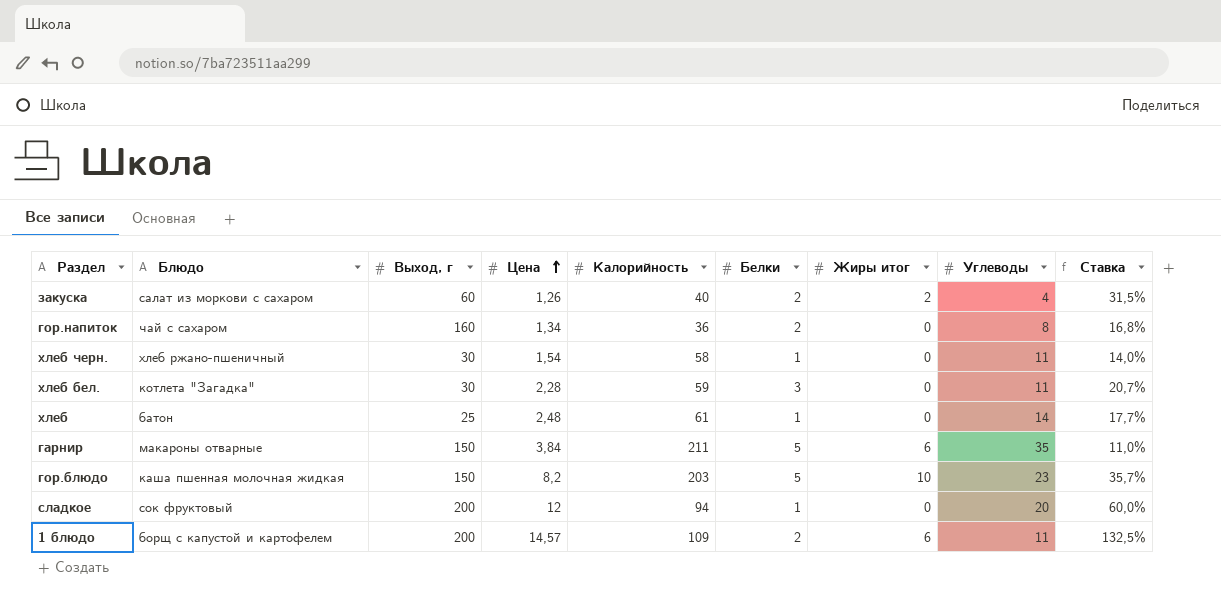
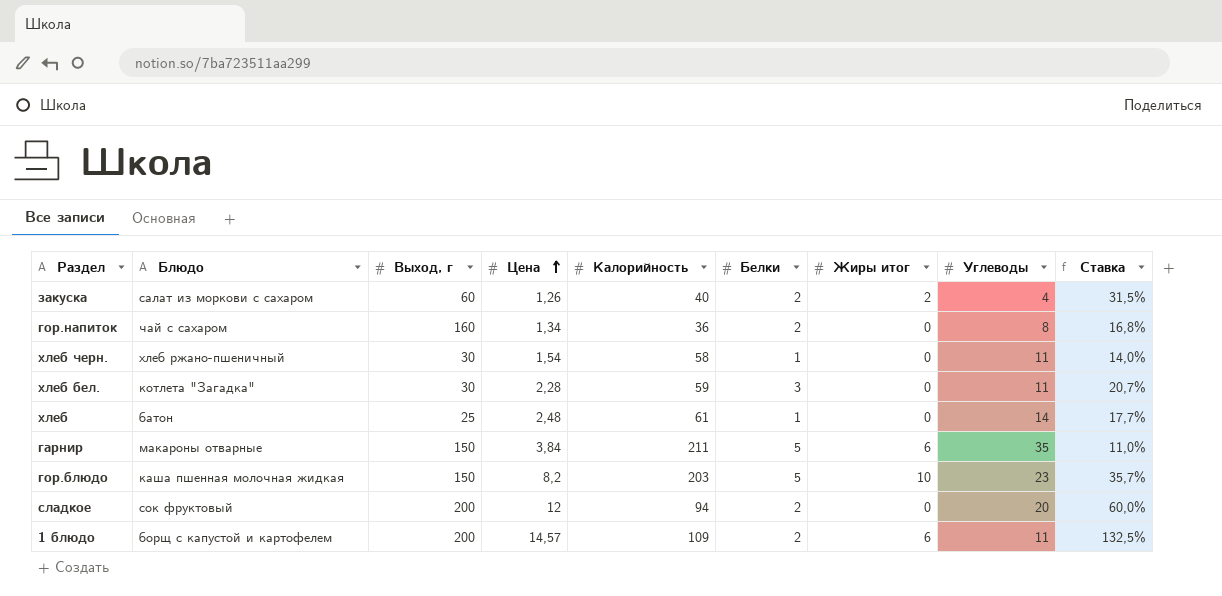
сладкое | Белки: 1 -> 2

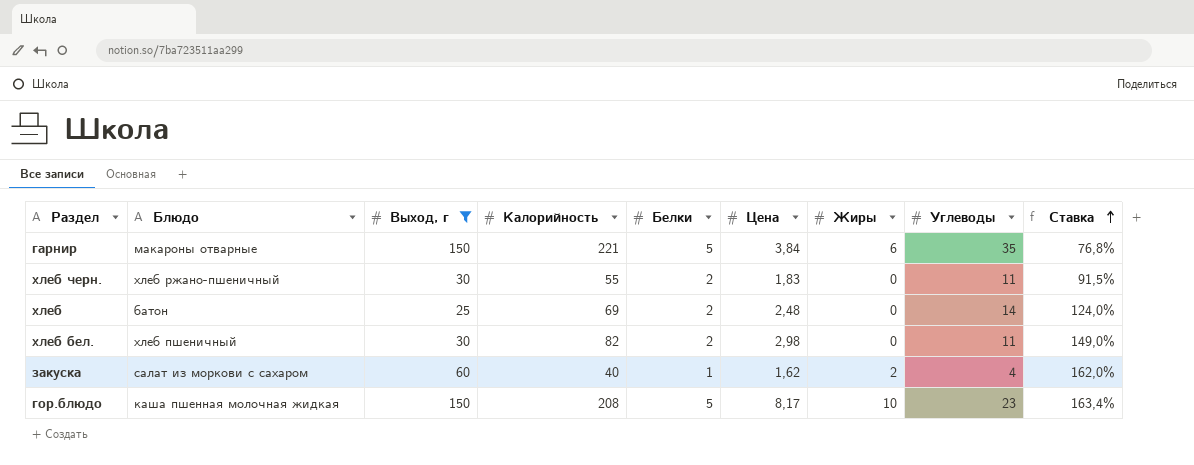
filter: none -> Выход, г <= 150
row order: Цена ascending -> Ставка ascending
column Цена | position: 4 -> 6
column name: Жиры итог -> Жиры
column Ставка | formula: [Цена] / [Углеводы] -> [Цена] / [Белки]
гарнир | Калорийность: 211 -> 221
хлеб черн. | Калорийность: 58 -> 55
хлеб черн. | Белки: 1 -> 2
хлеб черн. | Цена: 1,54 -> 1,83
хлеб | Калорийность: 61 -> 69
хлеб | Белки: 1 -> 2
хлеб бел. | Блюдо: котлета "Загадка" -> хлеб пшеничный
хлеб бел. | Калорийность: 59 -> 82
хлеб бел. | Белки: 3 -> 2
хлеб бел. | Цена: 2,28 -> 2,98
закуска | Белки: 2 -> 1
закуска | Цена: 1,26 -> 1,62
гор.блюдо | Калорийность: 203 -> 208
гор.блюдо | Цена: 8,2 -> 8,17

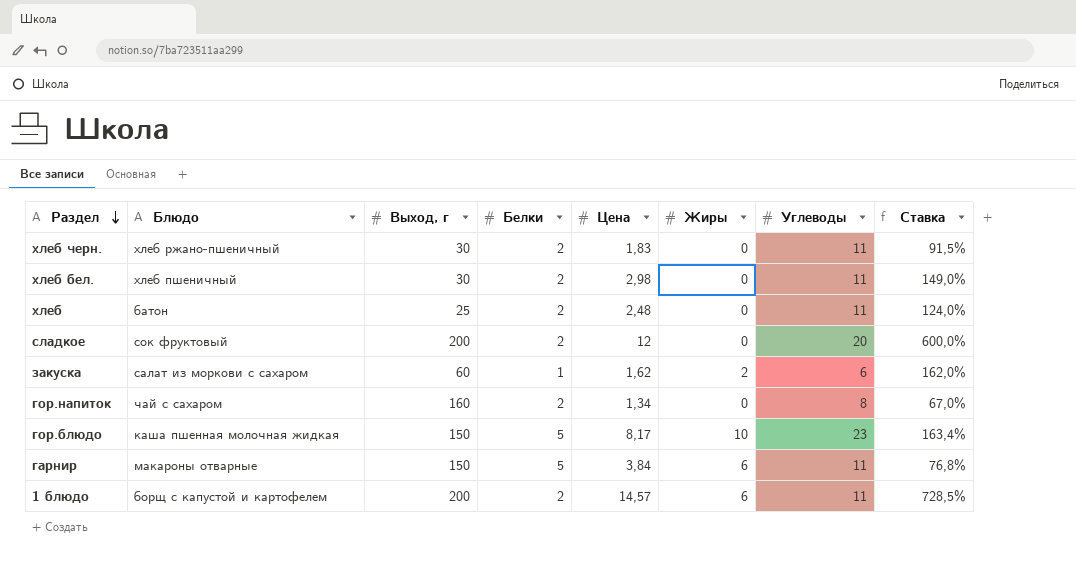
filter: Выход, г <= 150 -> none
row order: Ставка ascending -> Раздел descending
column Калорийность | position: 4 -> none
хлеб | Углеводы: 14 -> 11
закуска | Углеводы: 4 -> 6
гарнир | Углеводы: 35 -> 11

